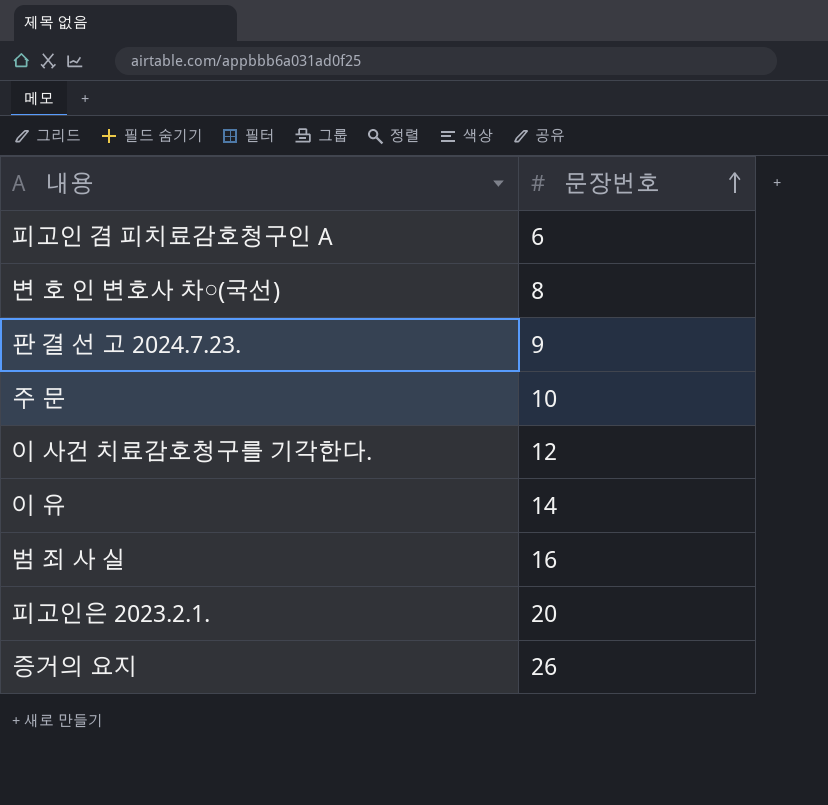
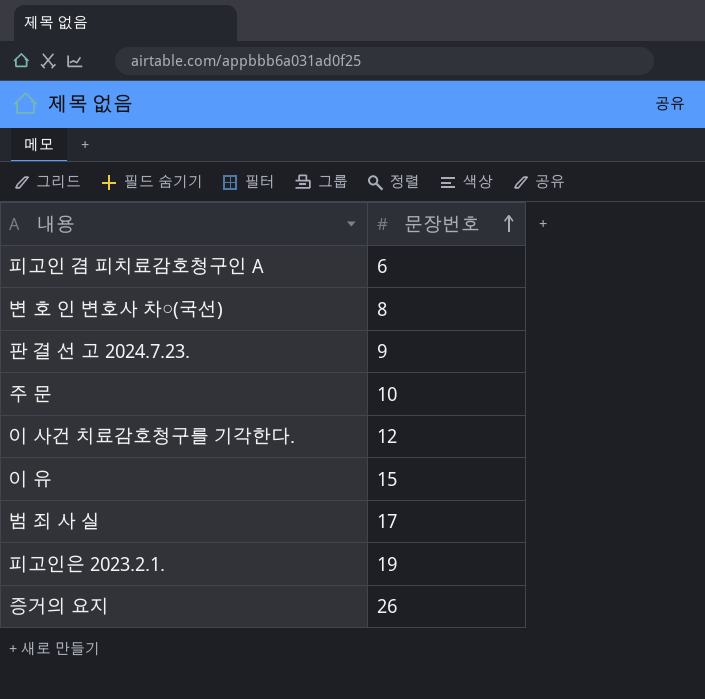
이 유 | 문장번호: 14 -> 15
범 죄 사 실 | 문장번호: 16 -> 17
피고인은 2023.2.1. | 문장번호: 20 -> 19

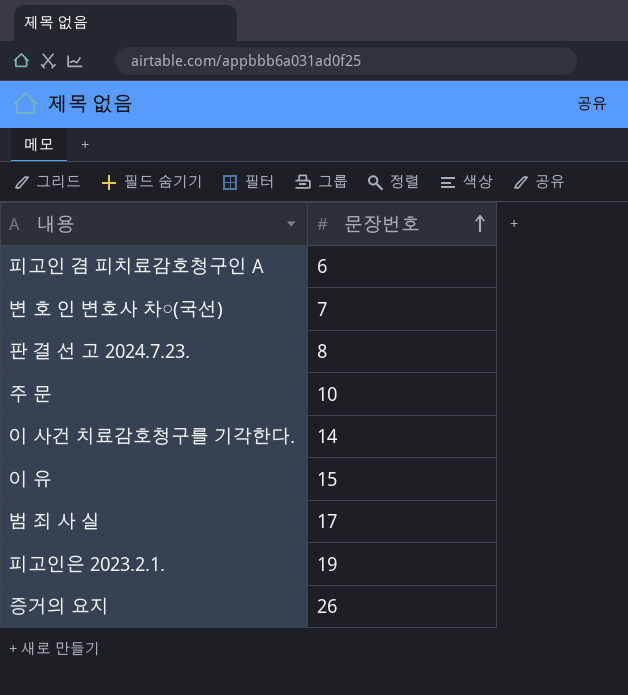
변 호 인 변호사 차○(국선) | 문장번호: 8 -> 7
판 결 선 고 2024.7.23. | 문장번호: 9 -> 8
이 사건 치료감호청구를 기각한다. | 문장번호: 12 -> 14

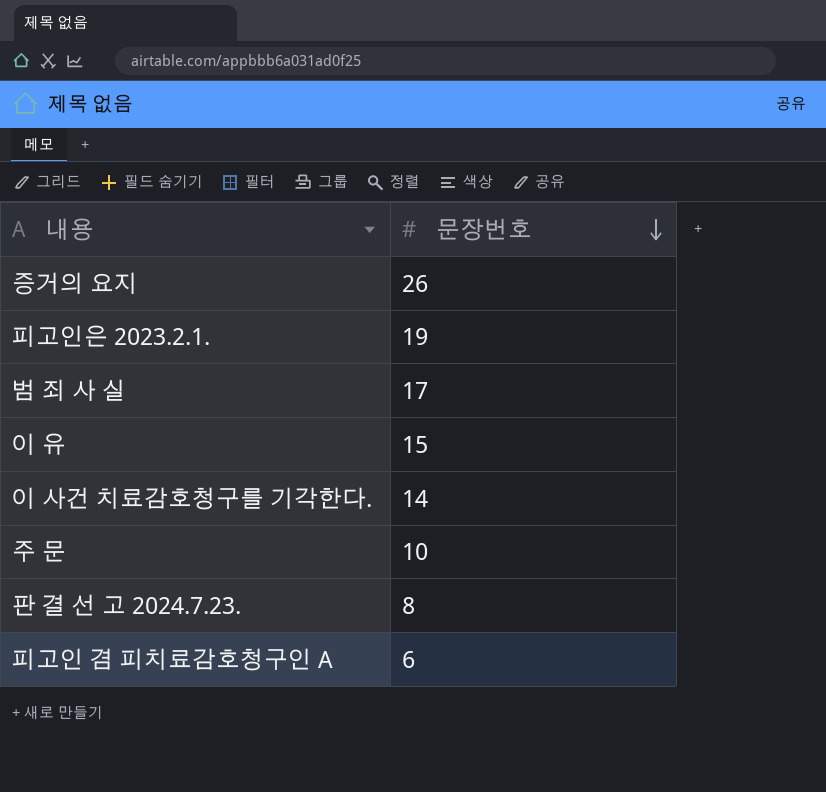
row order: 문장번호 ascending -> 문장번호 descending
row 변 호 인 변호사 차○(국선): 7 -> none

